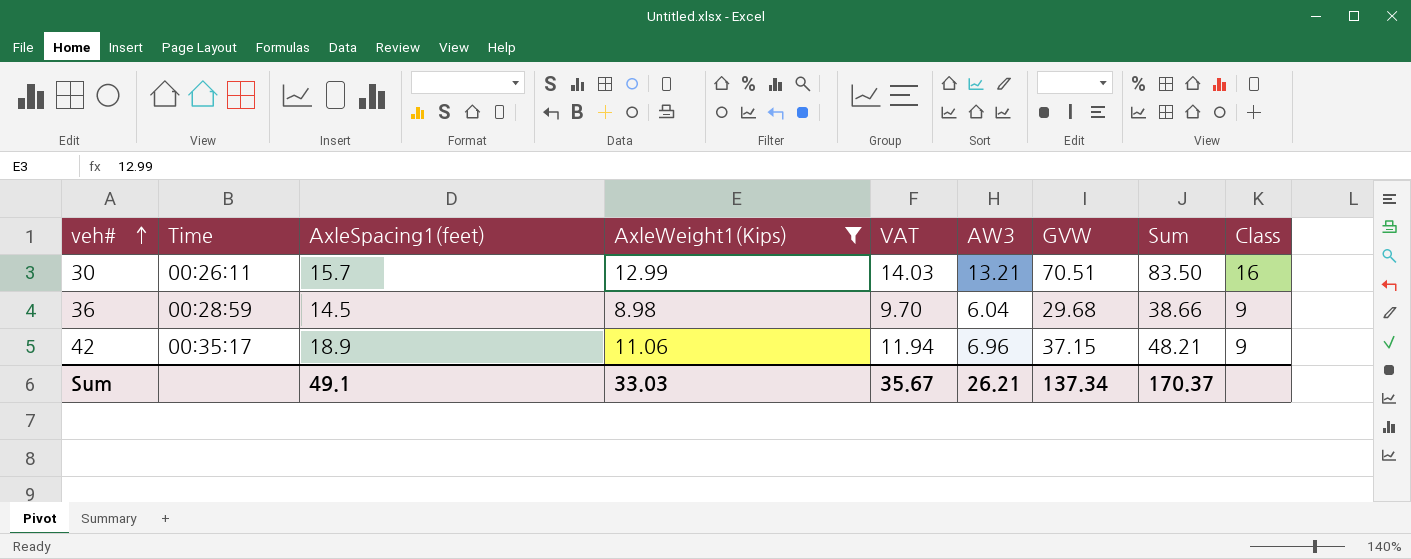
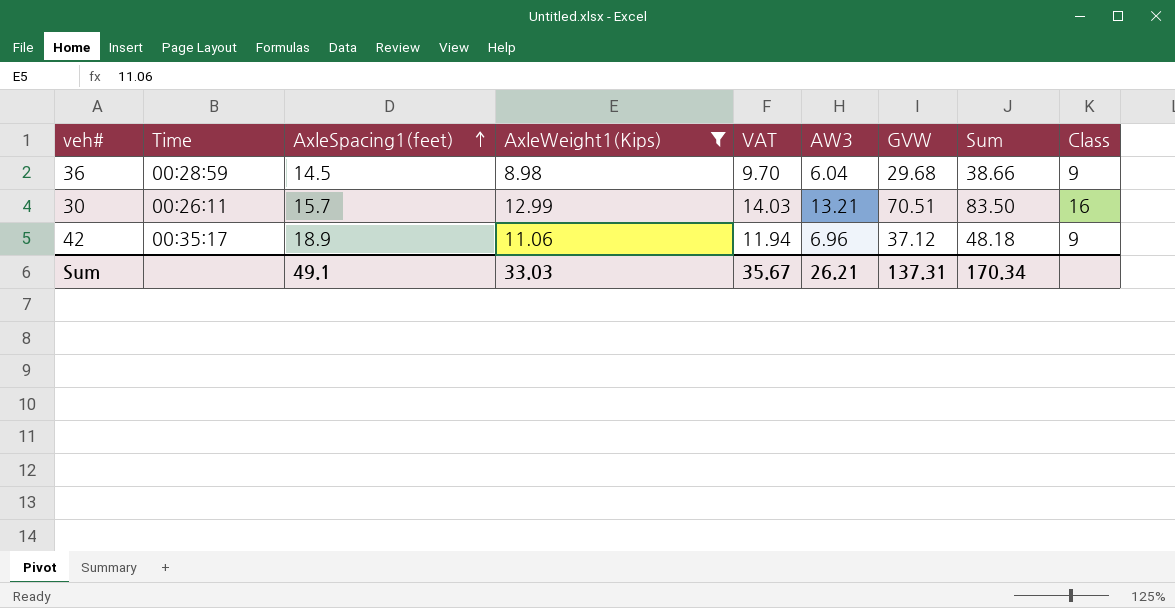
row order: veh# ascending -> AxleSpacing1(feet) ascending
42 | GVW: 37.15 -> 37.12
42 | Sum: 48.21 -> 48.18
Sum | GVW: 137.34 -> 137.31
Sum | Sum: 170.37 -> 170.34

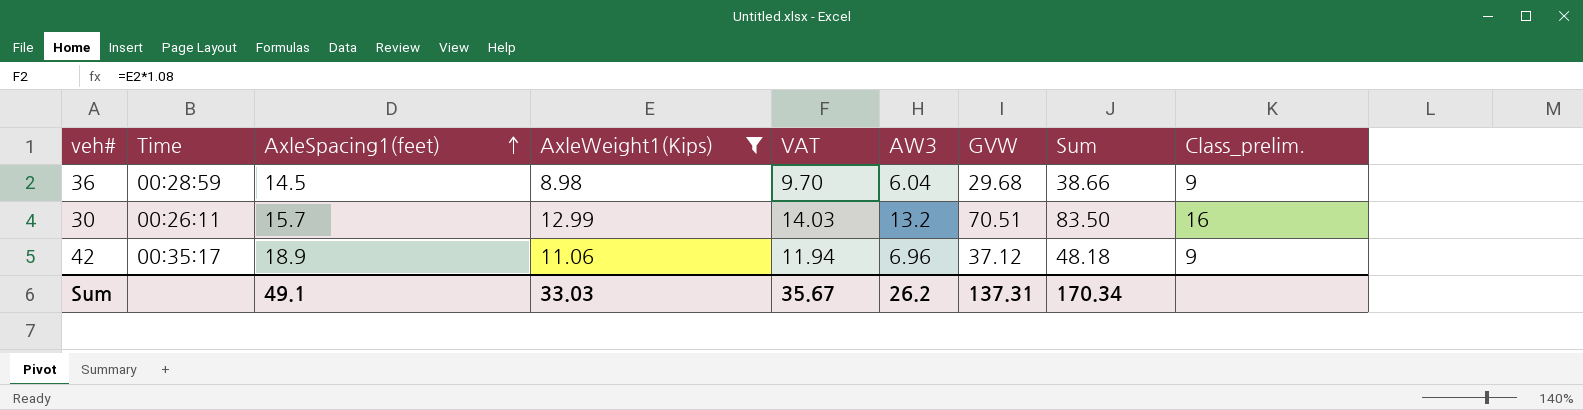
column name: Class -> Class_prelim.
30 | AW3: 13.21 -> 13.2
Sum | AW3: 26.21 -> 26.2

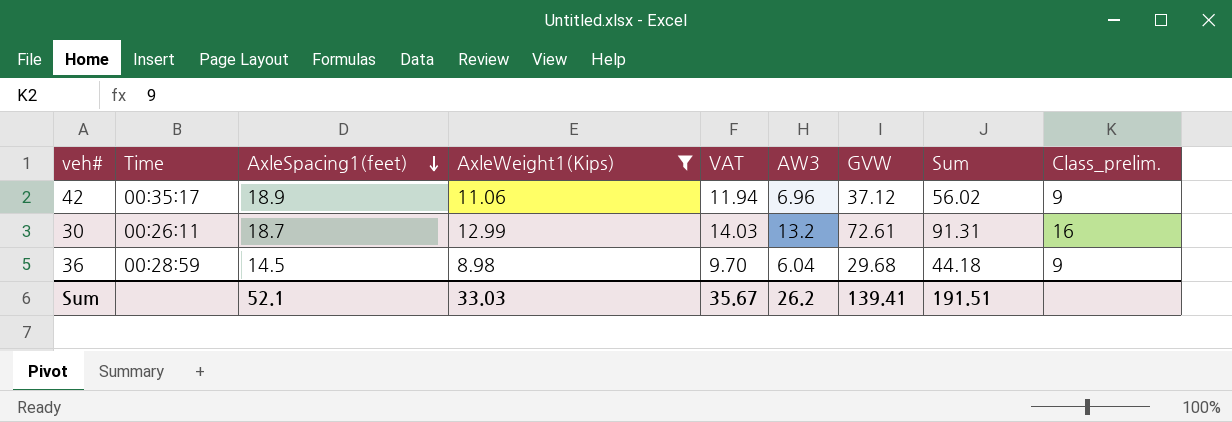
row order: AxleSpacing1(feet) ascending -> AxleSpacing1(feet) descending
column Sum | formula: [AxleWeight1(Kips)] + [GVW] -> [AxleSpacing1(feet)] + [GVW]
30 | AxleSpacing1(feet): 15.7 -> 18.7
30 | GVW: 70.51 -> 72.61
Sum | AxleSpacing1(feet): 49.1 -> 52.1
Sum | GVW: 137.31 -> 139.41
Sum | Sum: 170.34 -> 191.51

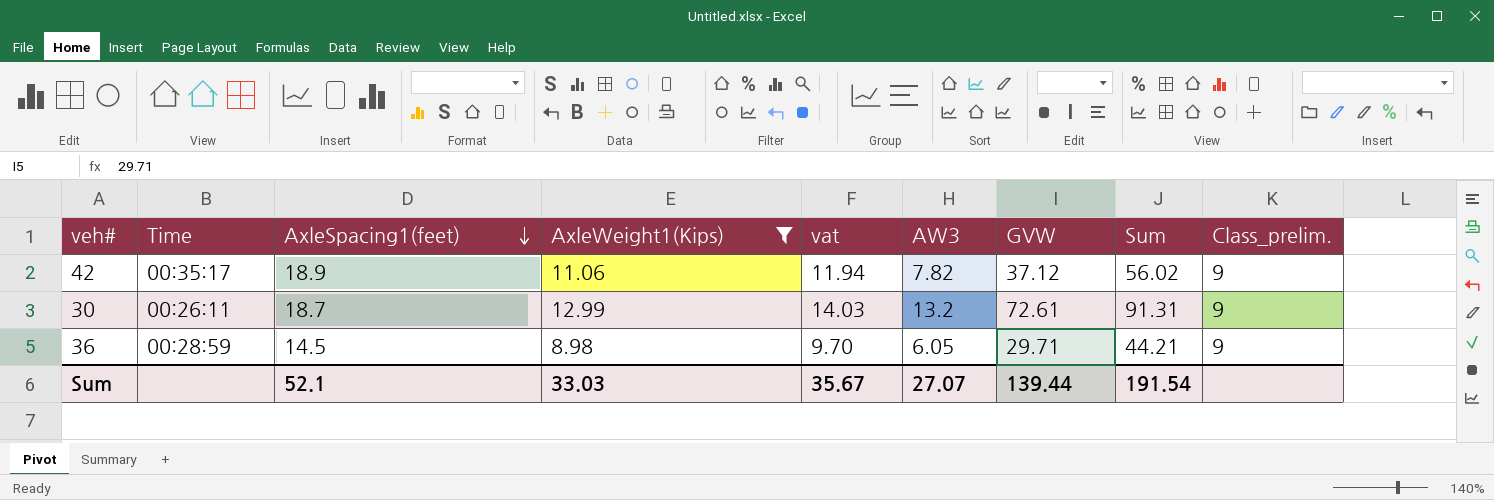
column name: VAT -> vat
42 | AW3: 6.96 -> 7.82
30 | Class_prelim.: 16 -> 9
36 | AW3: 6.04 -> 6.05
36 | GVW: 29.68 -> 29.71
36 | Sum: 44.18 -> 44.21
Sum | AW3: 26.2 -> 27.07
Sum | GVW: 139.41 -> 139.44
Sum | Sum: 191.51 -> 191.54

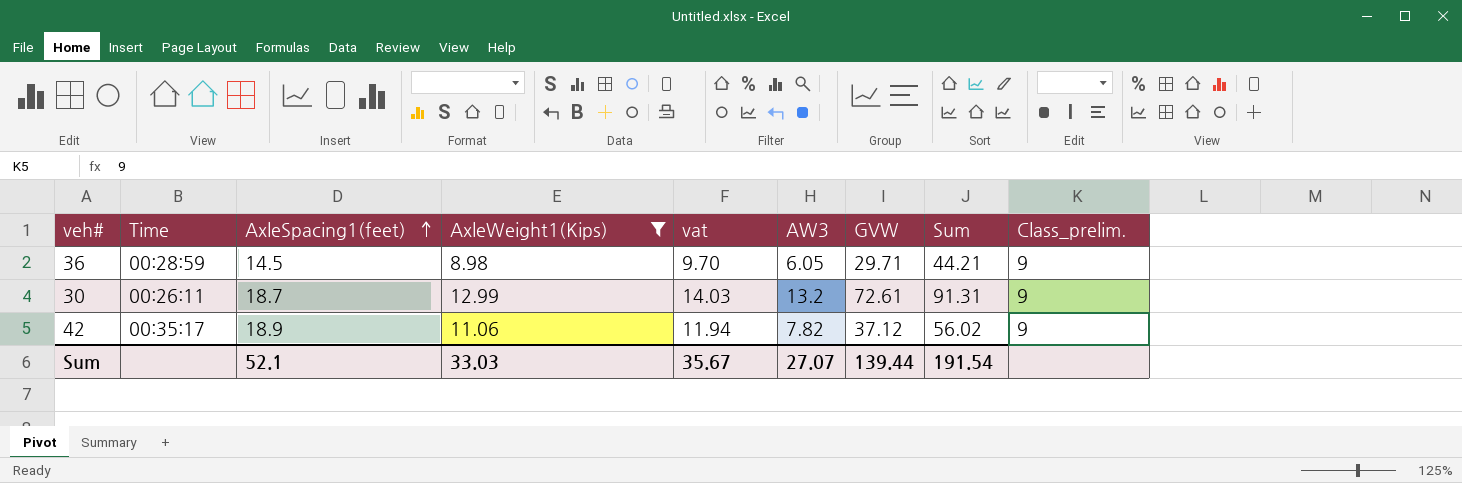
row order: AxleSpacing1(feet) descending -> AxleSpacing1(feet) ascending

